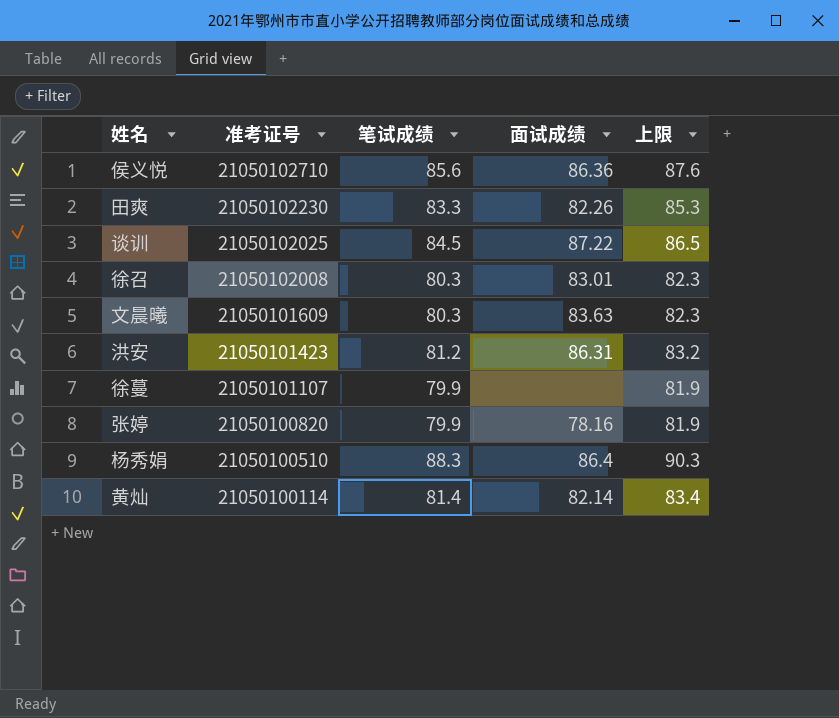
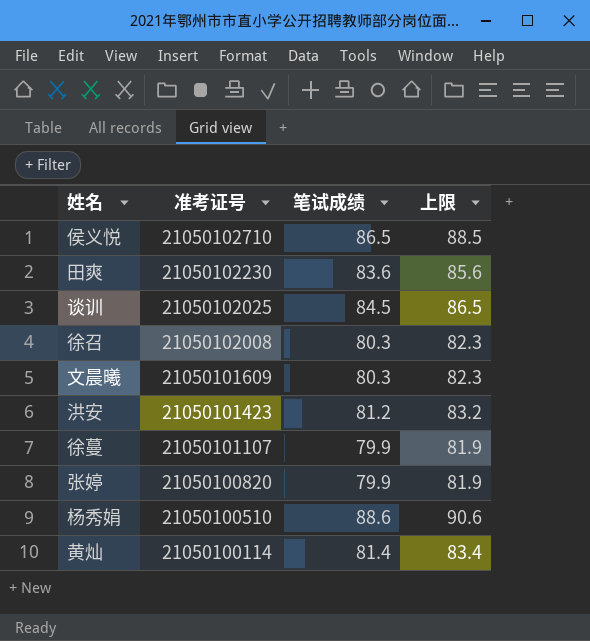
column 面试成绩 | position: 4 -> none
侯义悦 | 笔试成绩: 85.6 -> 86.5
侯义悦 | 上限: 87.6 -> 88.5
田爽 | 笔试成绩: 83.3 -> 83.6
田爽 | 上限: 85.3 -> 85.6
杨秀娟 | 笔试成绩: 88.3 -> 88.6
杨秀娟 | 上限: 90.3 -> 90.6

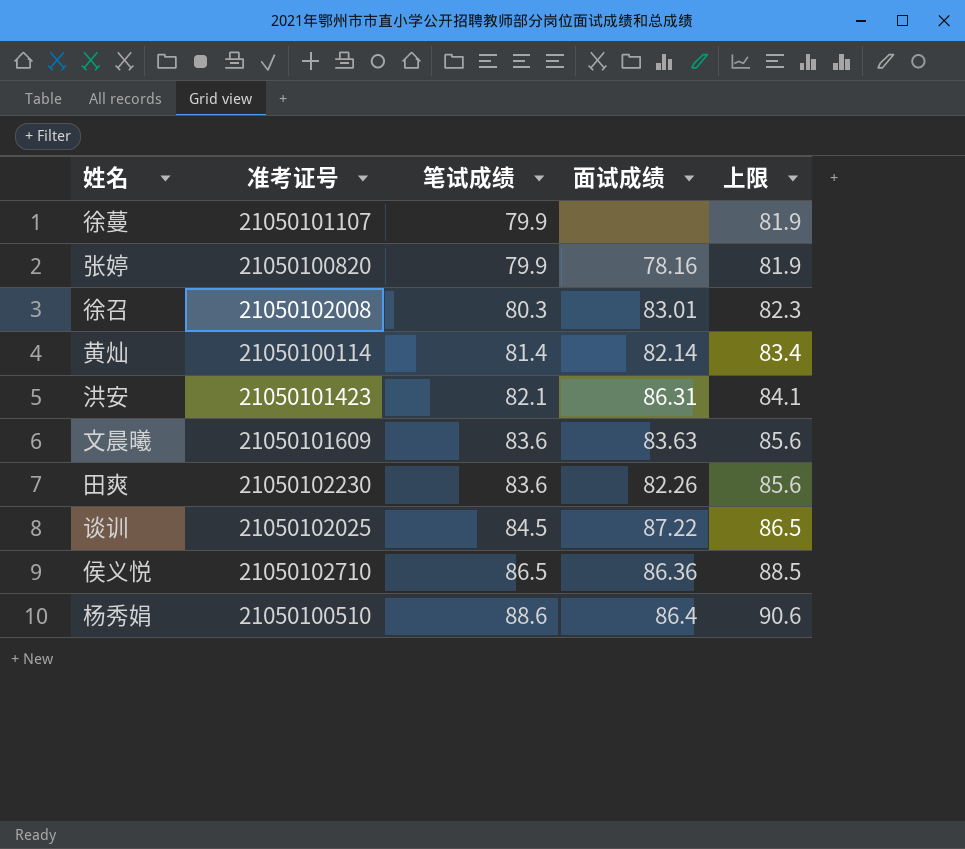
row order: 准考证号 descending -> 笔试成绩 ascending
column 面试成绩 | position: none -> 4
洪安 | 笔试成绩: 81.2 -> 82.1
洪安 | 上限: 83.2 -> 84.1
文晨曦 | 笔试成绩: 80.3 -> 83.6
文晨曦 | 上限: 82.3 -> 85.6

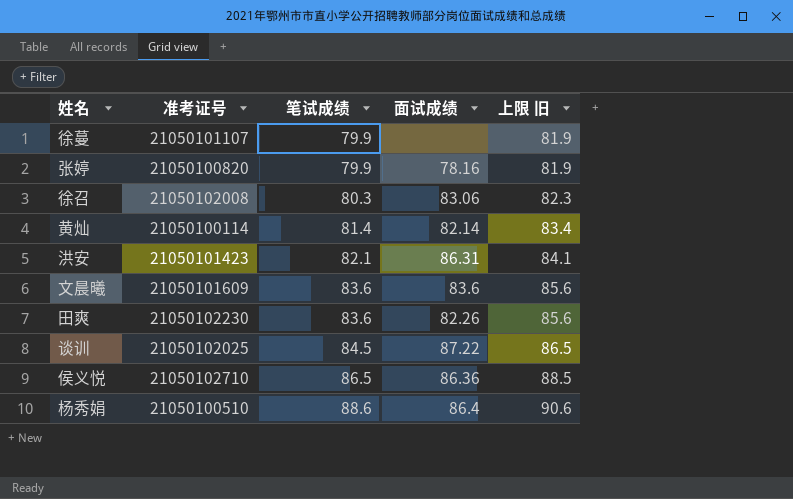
column name: 上限 -> 上限 旧
徐召 | 面试成绩: 83.01 -> 83.06
文晨曦 | 面试成绩: 83.63 -> 83.6

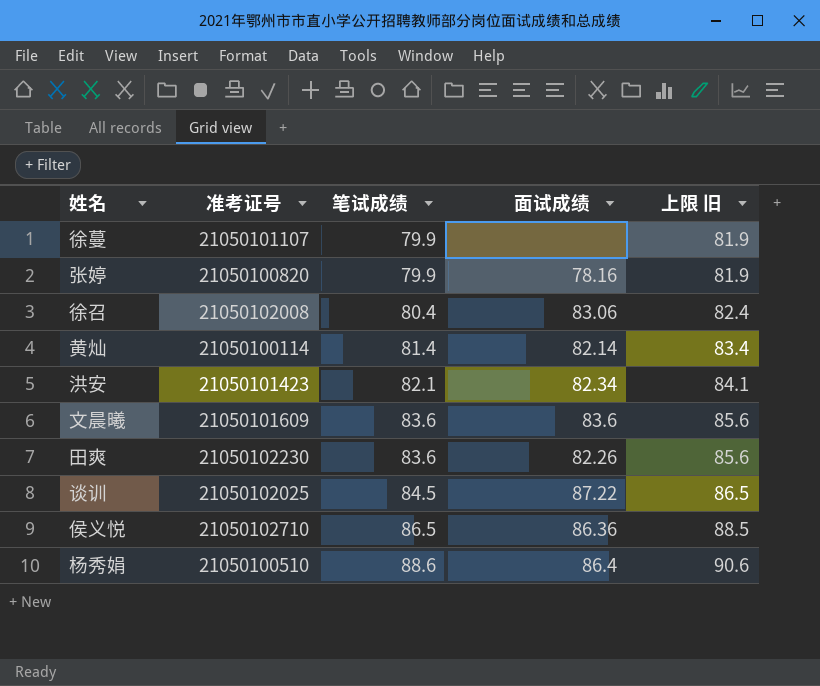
徐召 | 笔试成绩: 80.3 -> 80.4
徐召 | 上限 旧: 82.3 -> 82.4
洪安 | 面试成绩: 86.31 -> 82.34

